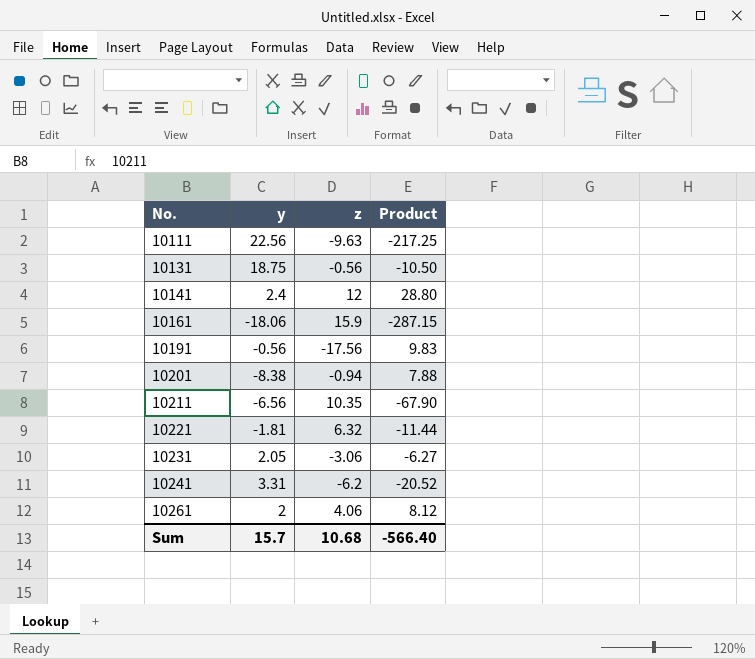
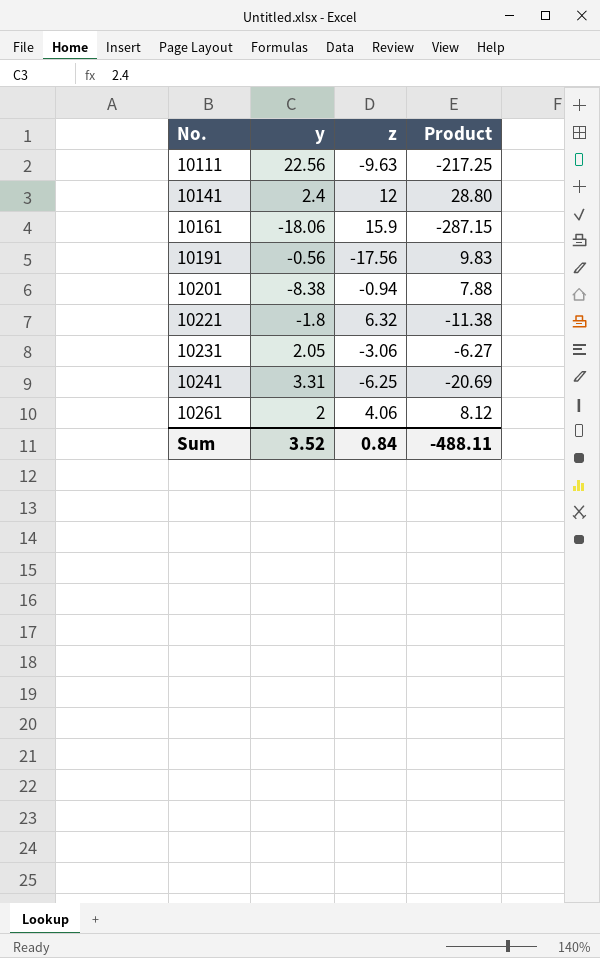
row 10131: 18.75 | -0.56 | -10.50 -> none
row 10211: -6.56 | 10.35 | -67.90 -> none
10221 | y: -1.81 -> -1.8
10221 | Product: -11.44 -> -11.38
10241 | z: -6.2 -> -6.25
10241 | Product: -20.52 -> -20.69
Sum | y: 15.7 -> 3.52
Sum | z: 10.68 -> 0.84
Sum | Product: -566.40 -> -488.11

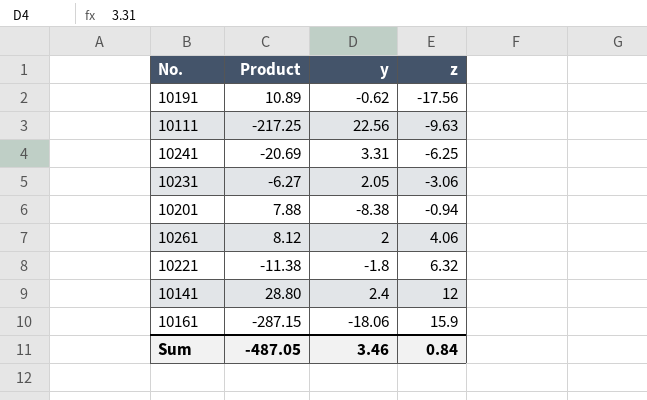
row order: No. ascending -> z ascending
column Product | position: 4 -> 2
10191 | Product: 9.83 -> 10.89
10191 | y: -0.56 -> -0.62
Sum | Product: -488.11 -> -487.05
Sum | y: 3.52 -> 3.46

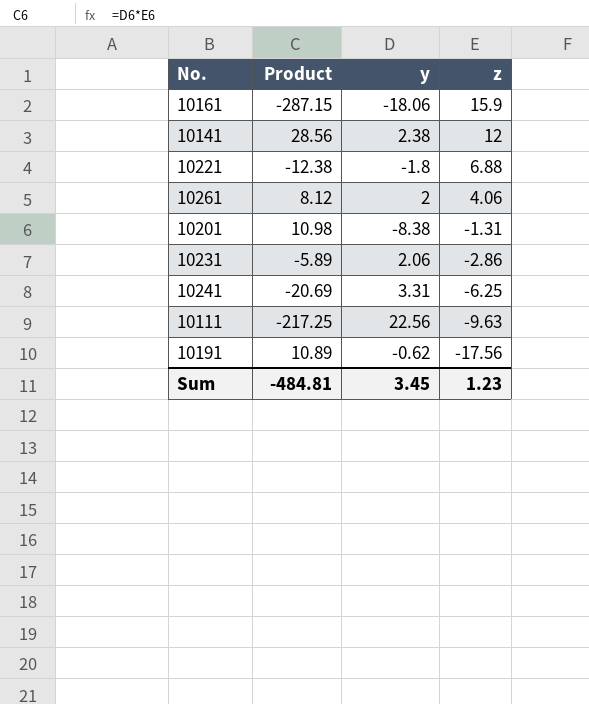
row order: z ascending -> z descending
10141 | Product: 28.80 -> 28.56
10141 | y: 2.4 -> 2.38
10221 | Product: -11.38 -> -12.38
10221 | z: 6.32 -> 6.88
10201 | Product: 7.88 -> 10.98
10201 | z: -0.94 -> -1.31
10231 | Product: -6.27 -> -5.89
10231 | y: 2.05 -> 2.06
10231 | z: -3.06 -> -2.86
Sum | Product: -487.05 -> -484.81
Sum | y: 3.46 -> 3.45
Sum | z: 0.84 -> 1.23

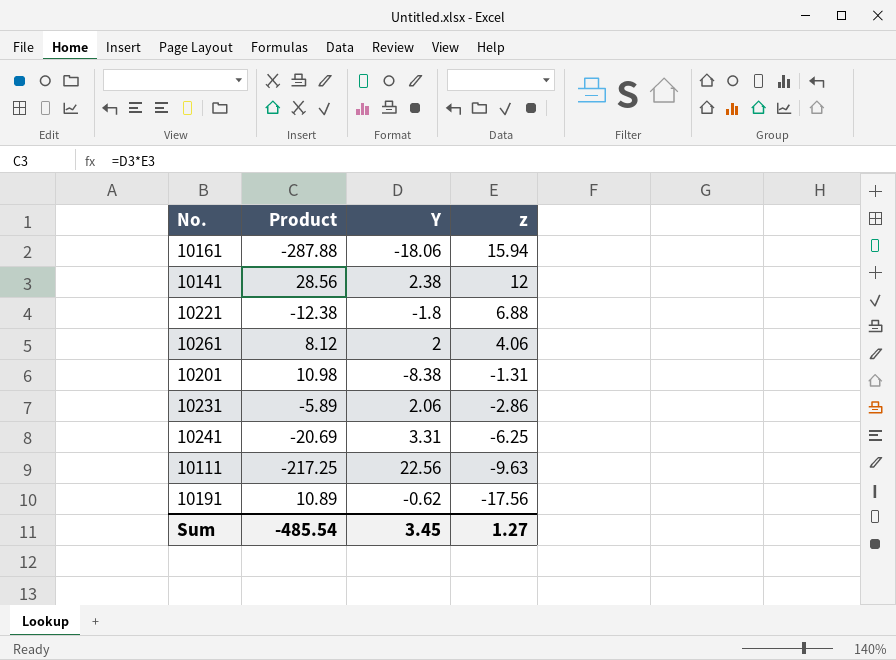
column name: y -> Y
10161 | Product: -287.15 -> -287.88
10161 | z: 15.9 -> 15.94
Sum | Product: -484.81 -> -485.54
Sum | z: 1.23 -> 1.27

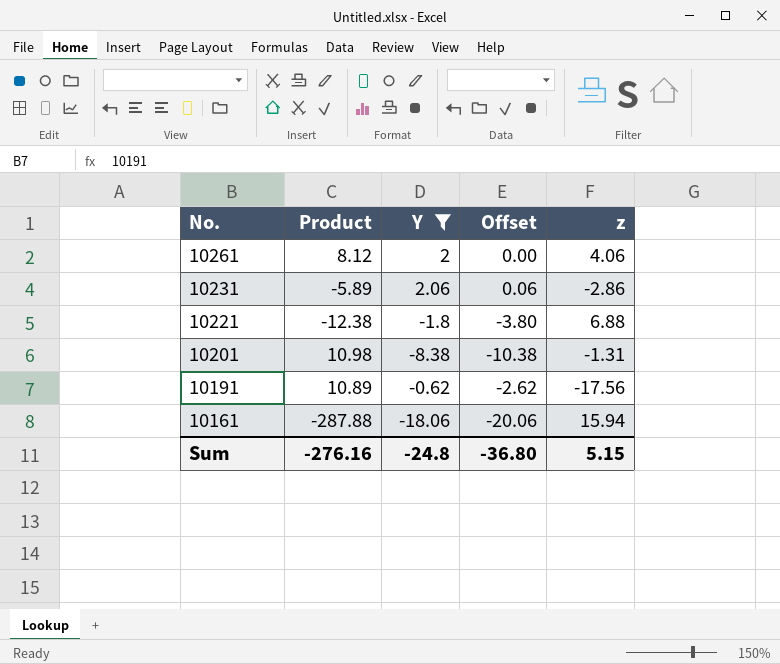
filter: none -> Y <= 2.06
row order: z descending -> No. descending
column Offset | formula: none -> [Y] - 2
Sum | Product: -485.54 -> -276.16
Sum | Y: 3.45 -> -24.8
Sum | z: 1.27 -> 5.15

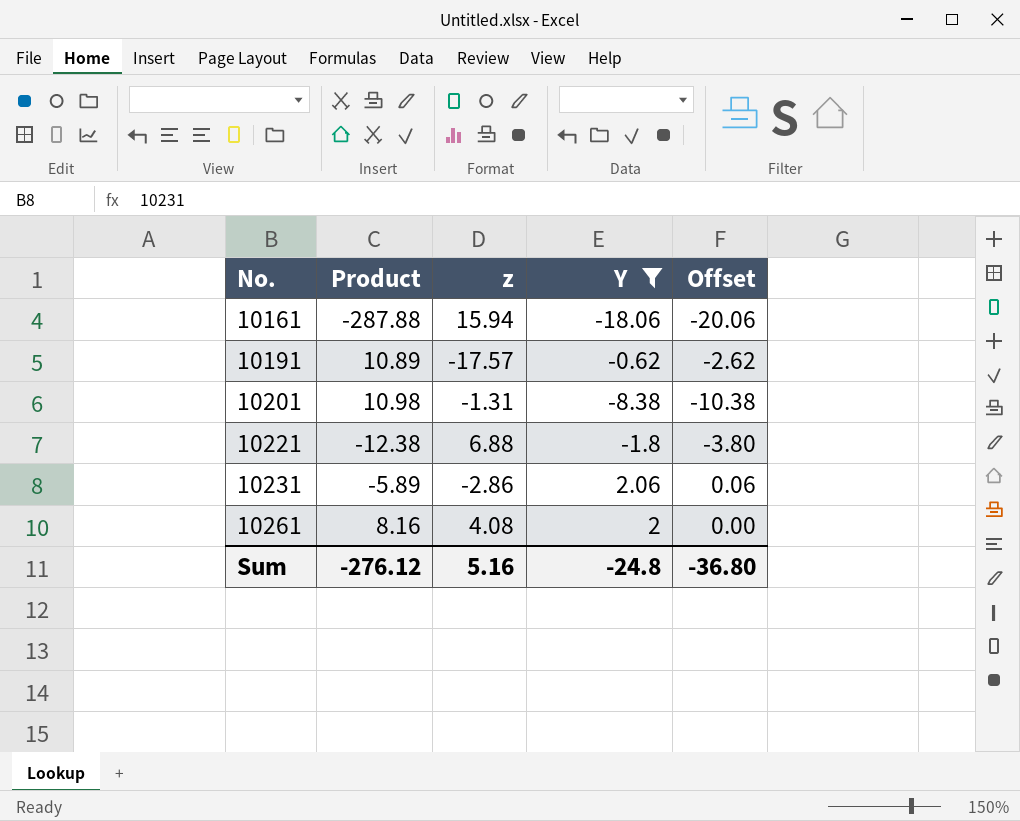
row order: No. descending -> No. ascending
column z | position: 5 -> 3
10191 | z: -17.56 -> -17.57
10261 | Product: 8.12 -> 8.16
10261 | z: 4.06 -> 4.08
Sum | Product: -276.16 -> -276.12
Sum | z: 5.15 -> 5.16

